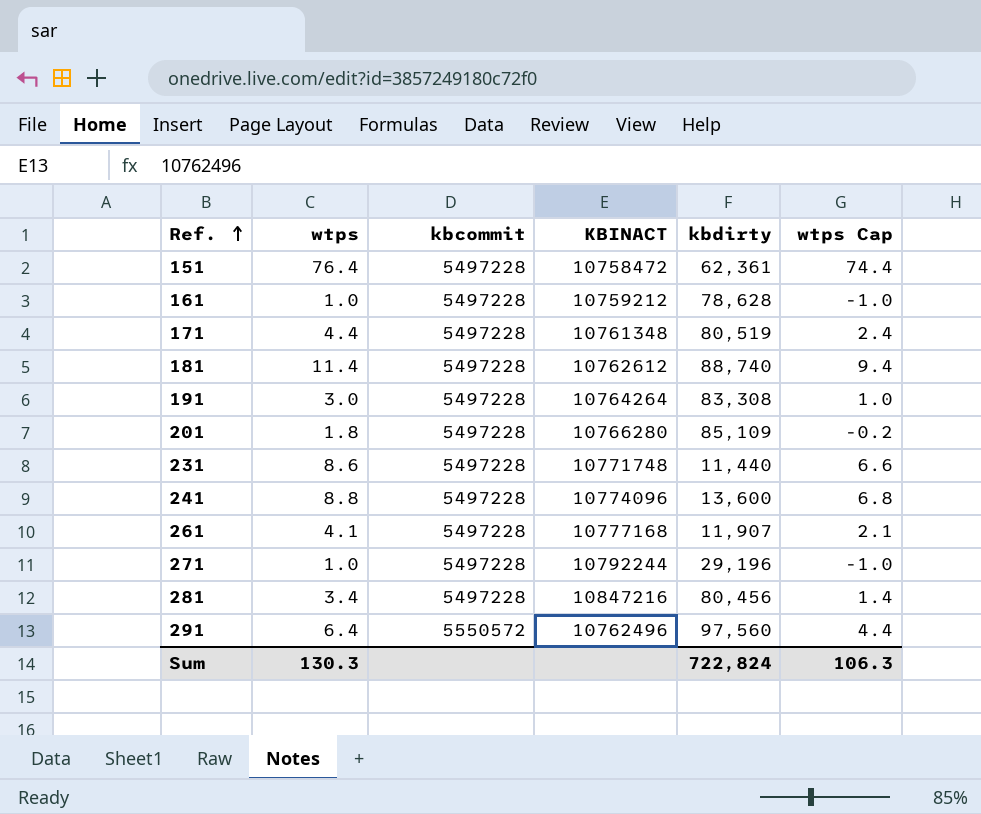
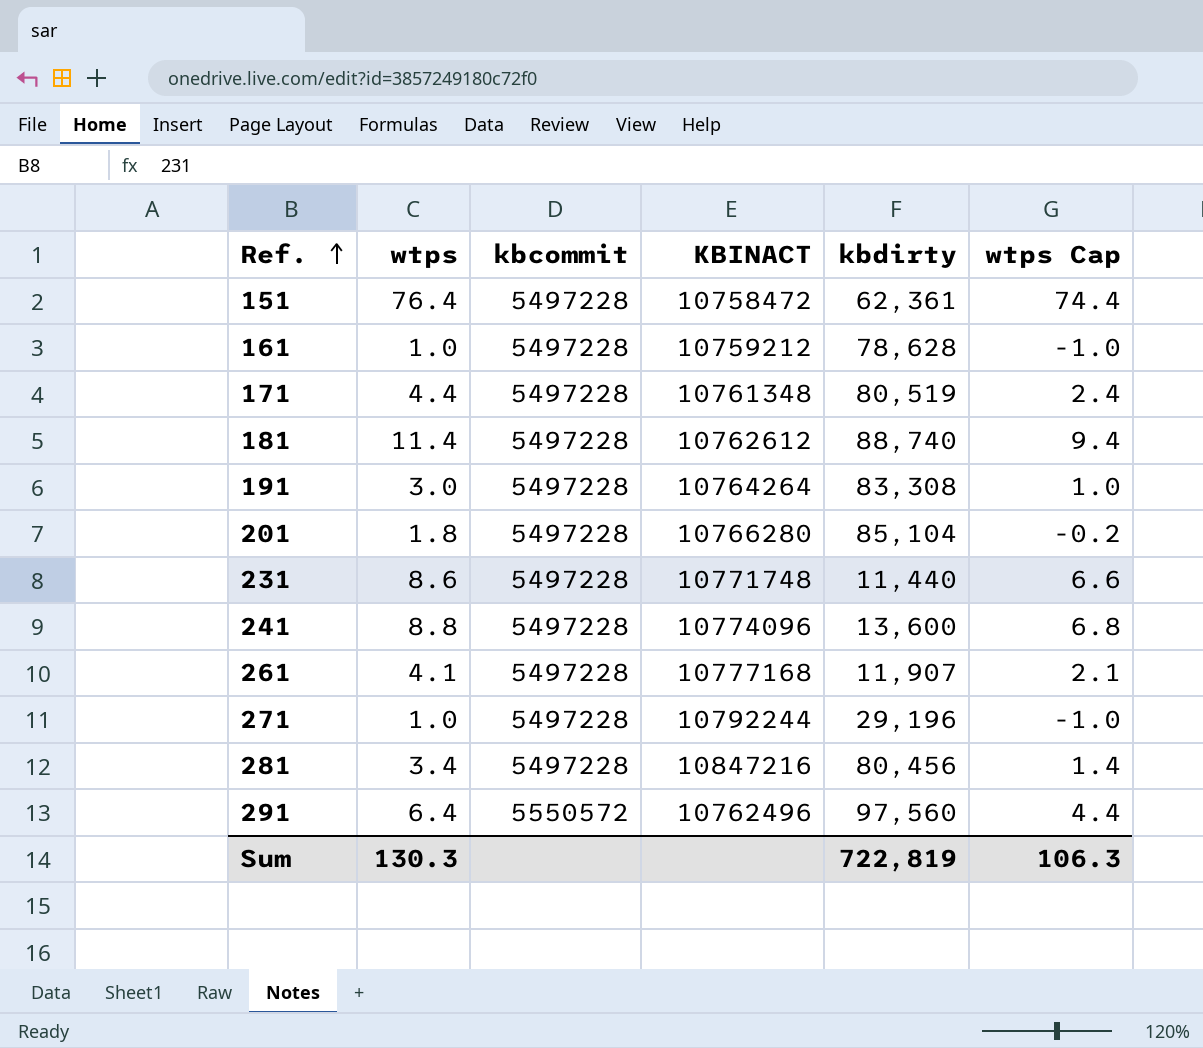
201 | kbdirty: 85,109 -> 85,104
Sum | kbdirty: 722,824 -> 722,819

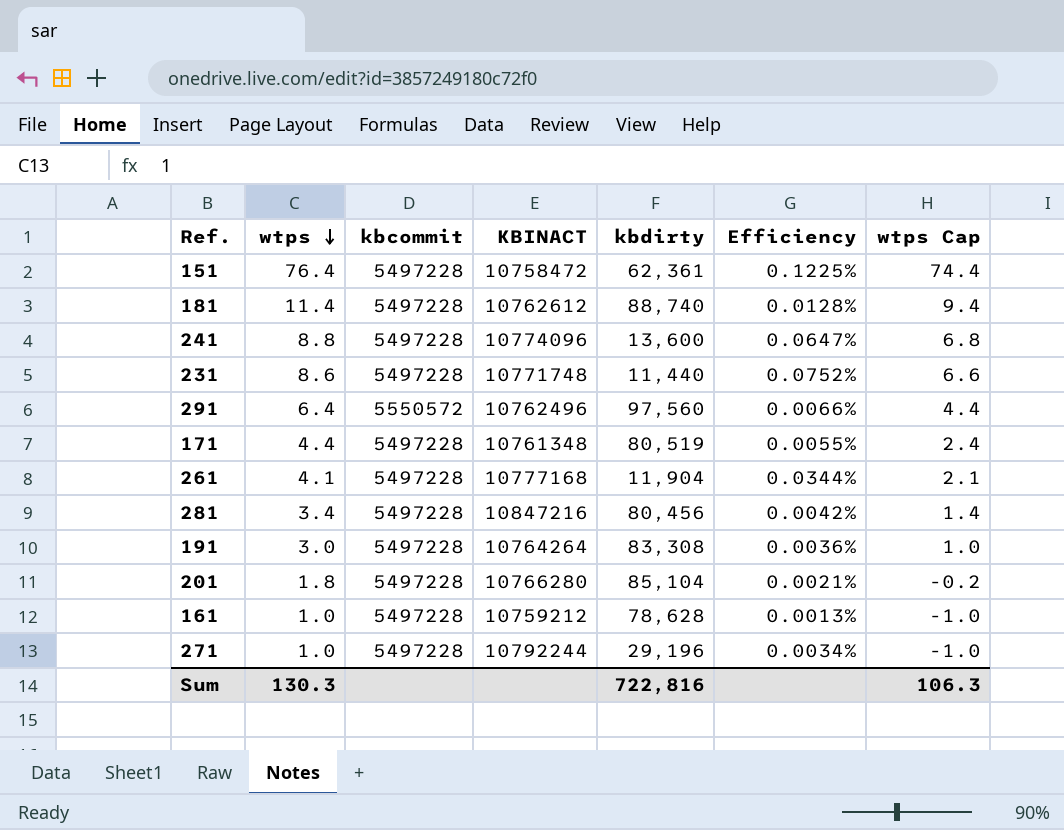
row order: Ref. ascending -> wtps descending
column Efficiency | formula: none -> [wtps] / [kbdirty]
261 | kbdirty: 11,907 -> 11,904
Sum | kbdirty: 722,819 -> 722,816

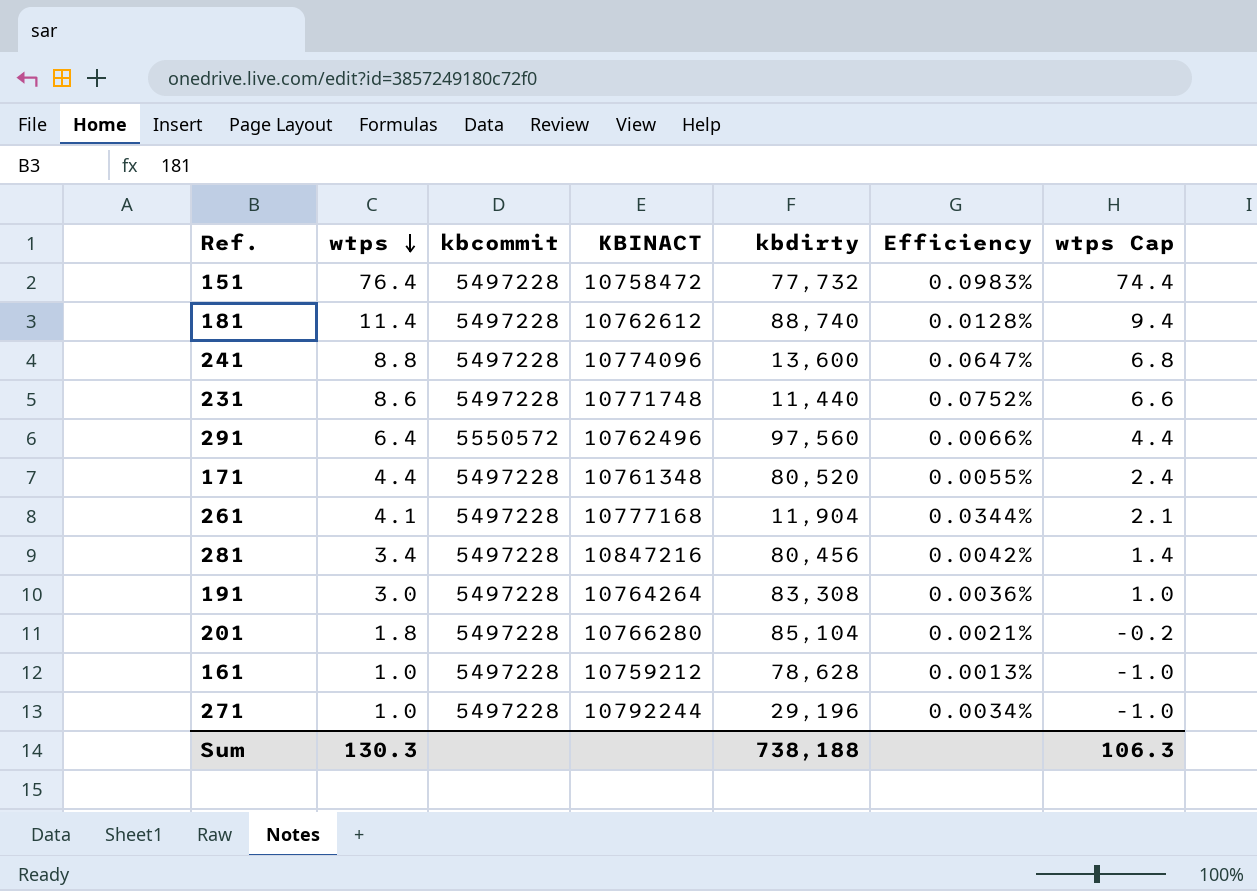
151 | kbdirty: 62,361 -> 77,732
151 | Efficiency: 0.1225% -> 0.0983%
171 | kbdirty: 80,519 -> 80,520
Sum | kbdirty: 722,816 -> 738,188

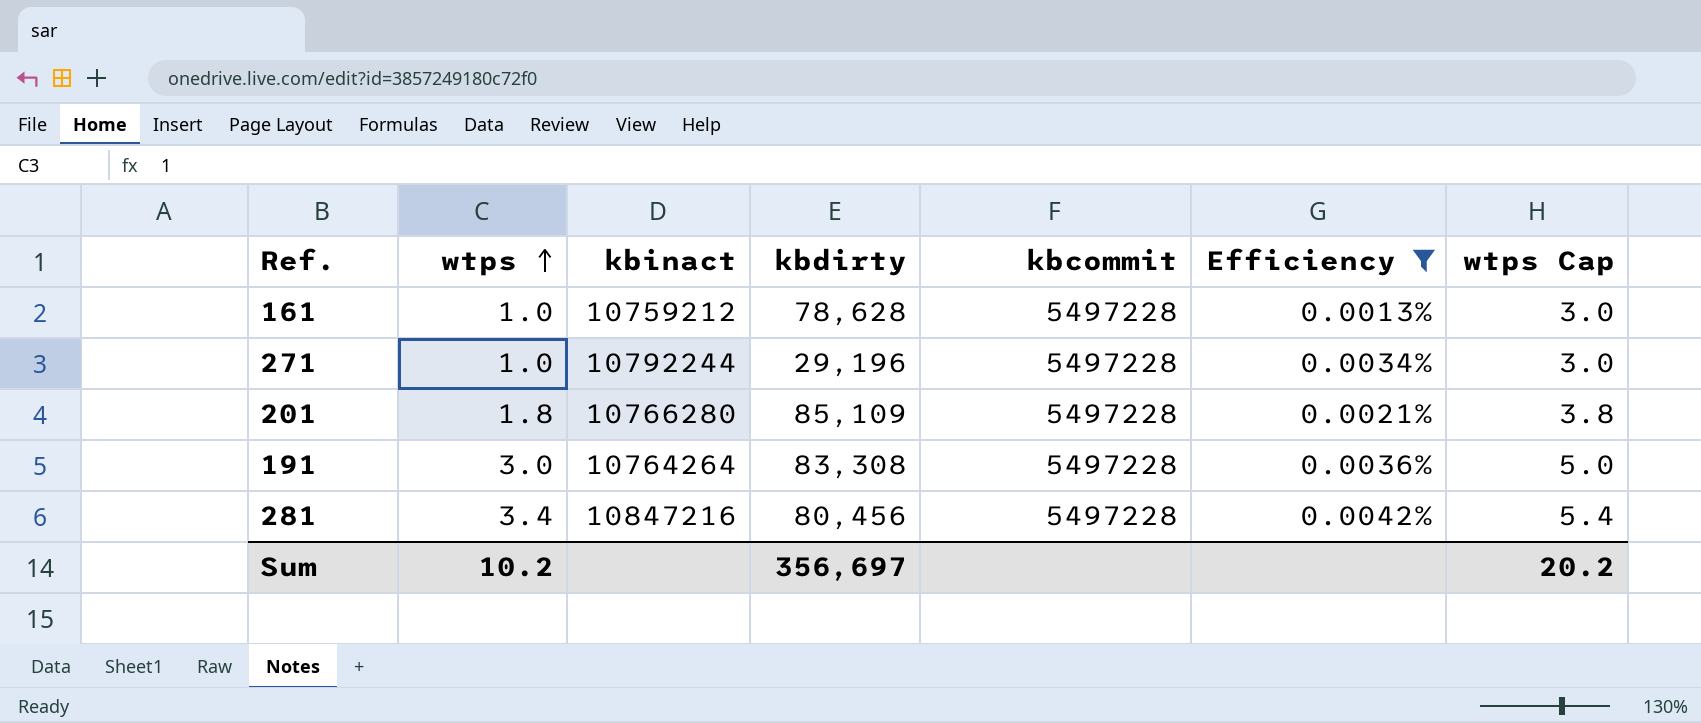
filter: none -> Efficiency <= 0.0042%
row order: wtps descending -> wtps ascending
column name: KBINACT -> kbinact
column kbcommit | position: 3 -> 5
column wtps Cap | formula: [wtps] - 2 -> [wtps] + 2
201 | kbdirty: 85,104 -> 85,109
Sum | wtps: 130.3 -> 10.2
Sum | kbdirty: 738,188 -> 356,697
Sum | wtps Cap: 106.3 -> 20.2

